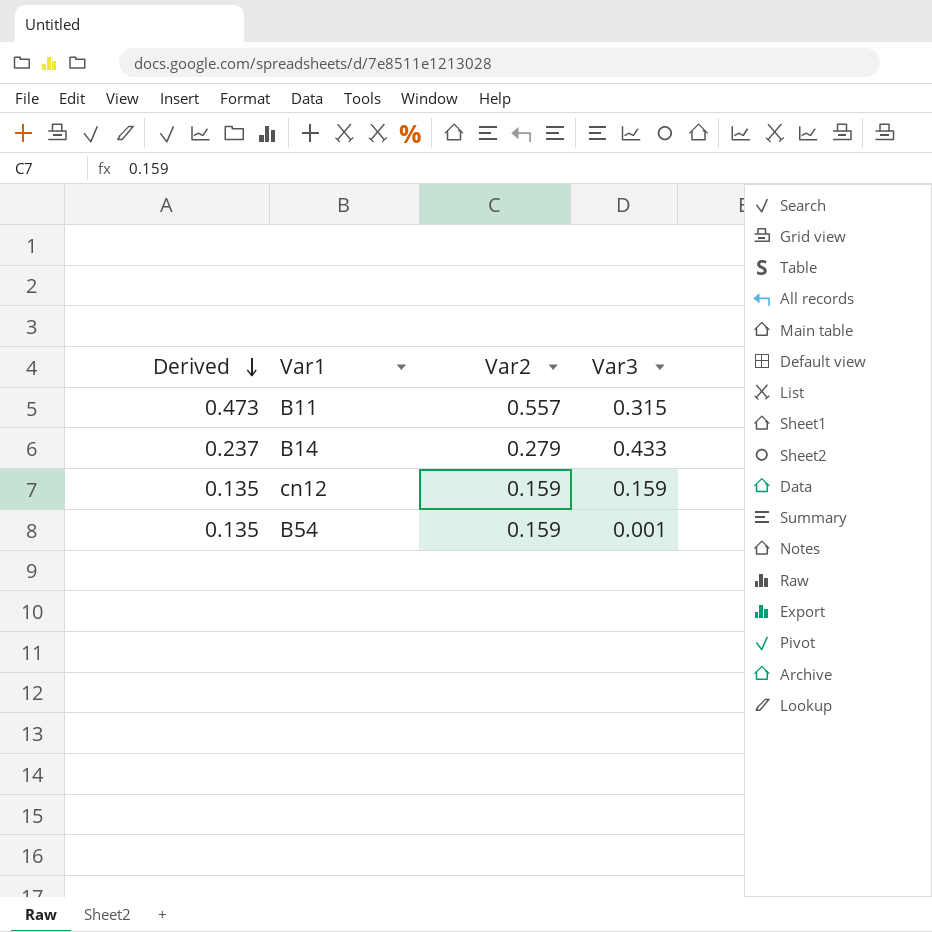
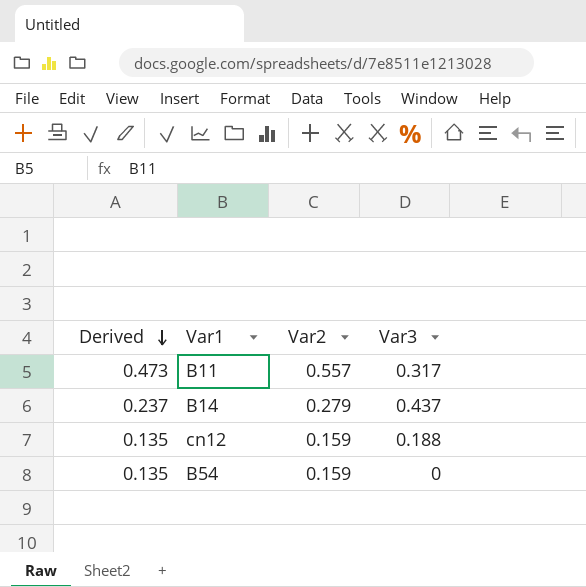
B11 | Var3: 0.315 -> 0.317
B14 | Var3: 0.433 -> 0.437
cn12 | Var3: 0.159 -> 0.188
B54 | Var3: 0.001 -> 0

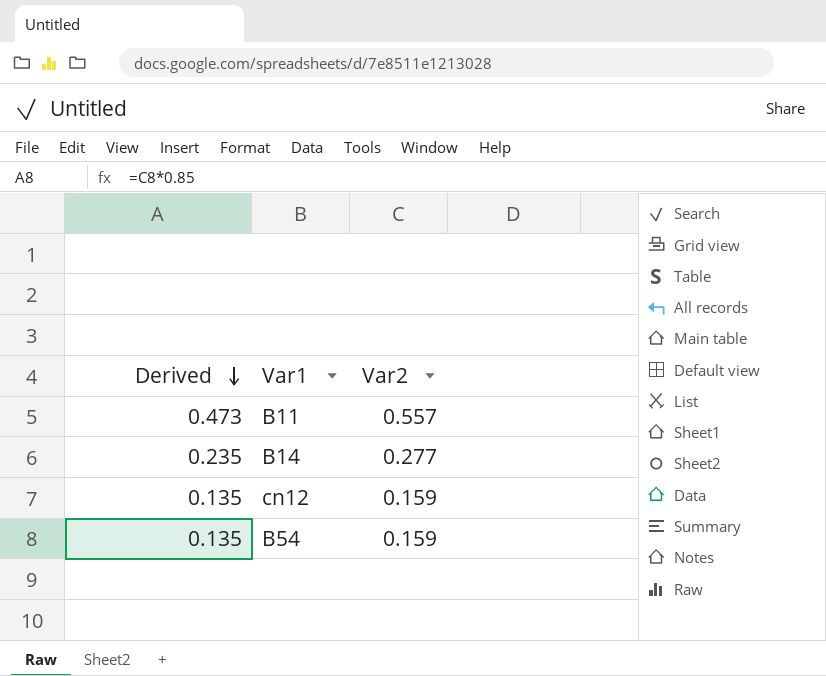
column Var3 | position: 4 -> none
B14 | Derived: 0.237 -> 0.235
B14 | Var2: 0.279 -> 0.277

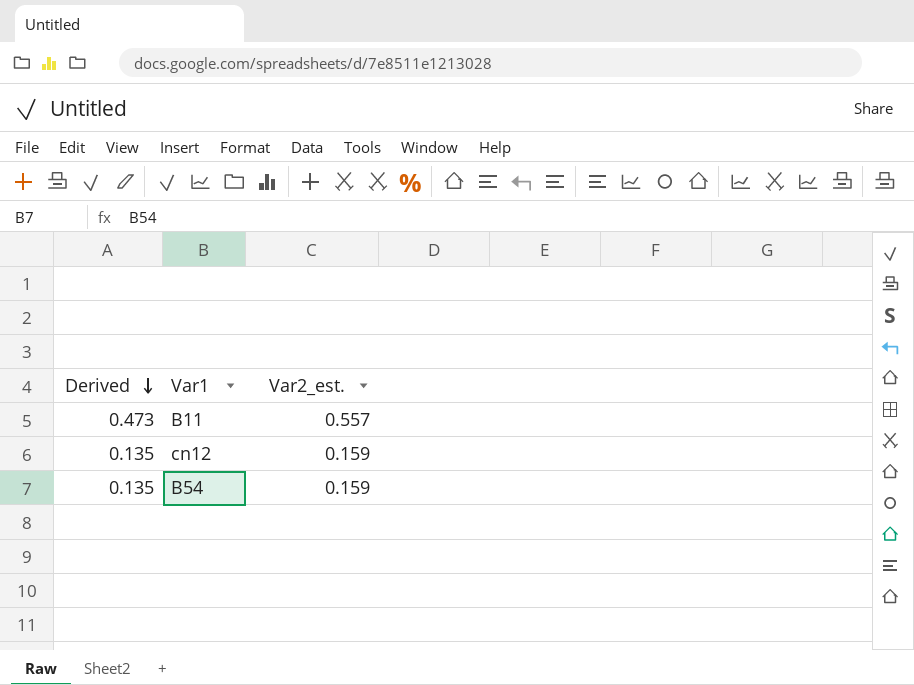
column name: Var2 -> Var2_est.
row B14: 0.235 | 0.277 -> none

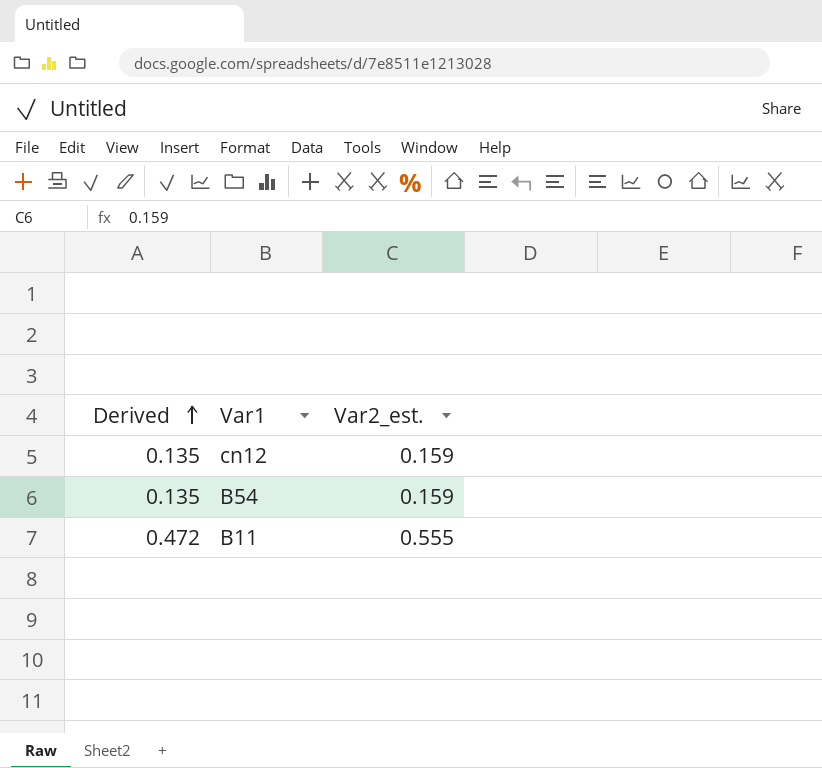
row order: Derived descending -> Derived ascending
B11 | Derived: 0.473 -> 0.472
B11 | Var2_est.: 0.557 -> 0.555

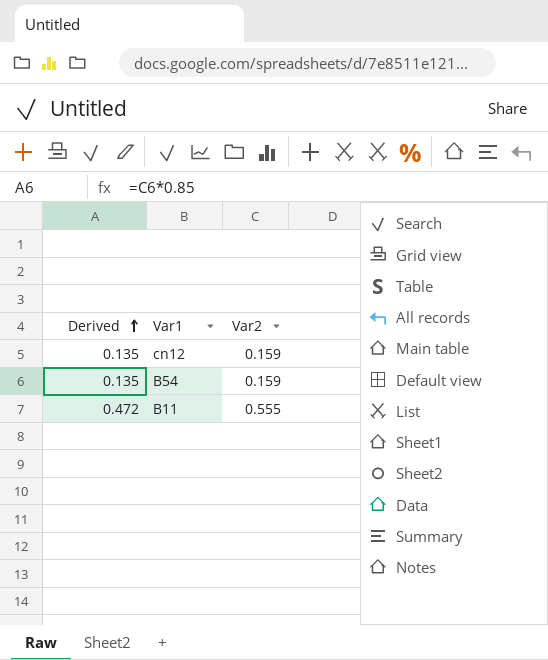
column name: Var2_est. -> Var2

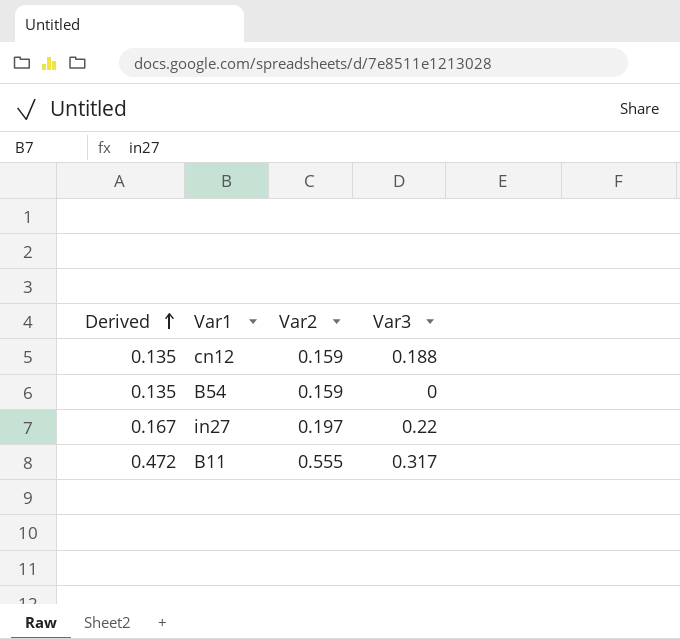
column Var3 | position: none -> 4
row in27: none -> 0.167 | 0.197 | 0.22

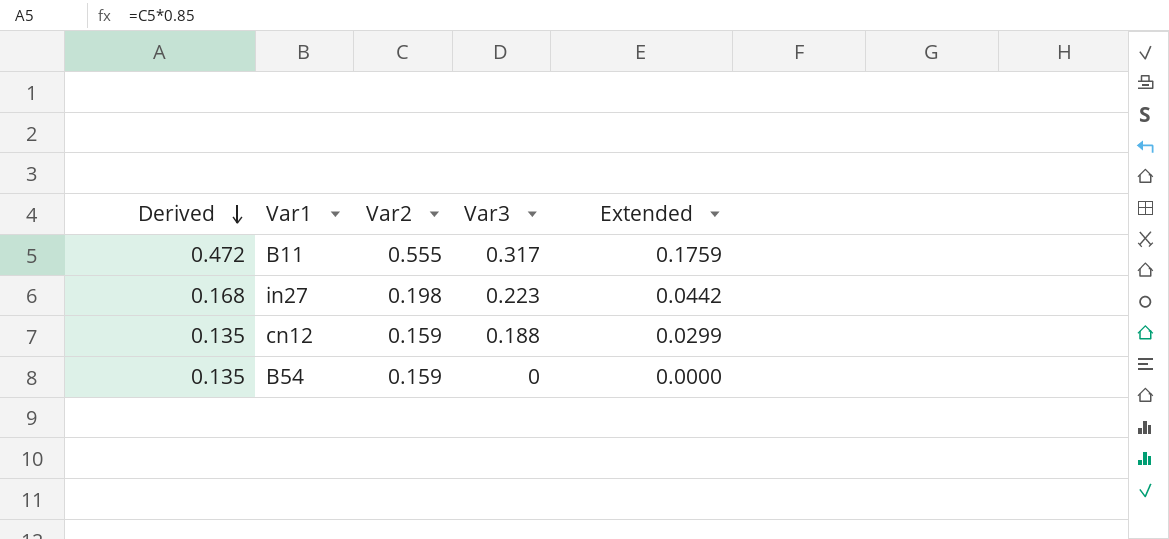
row order: Derived ascending -> Derived descending
column Extended | formula: none -> [Var2] * [Var3]
in27 | Derived: 0.167 -> 0.168
in27 | Var2: 0.197 -> 0.198
in27 | Var3: 0.22 -> 0.223

